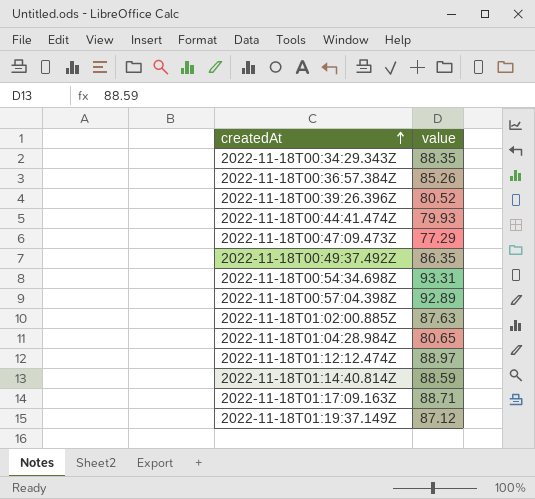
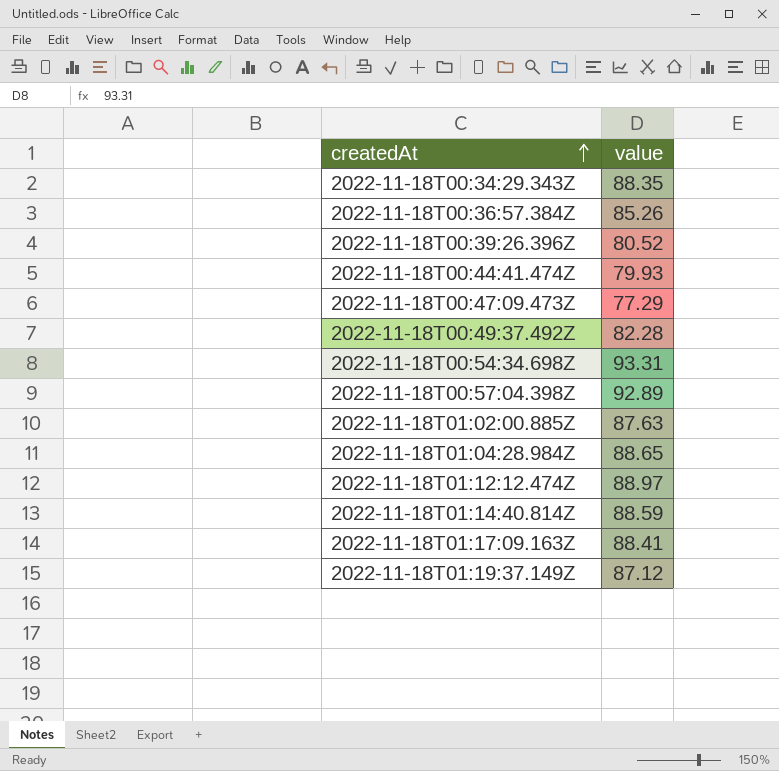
2022-11-18T00:49:37.492Z | value: 86.35 -> 82.28
2022-11-18T01:04:28.984Z | value: 80.65 -> 88.65
2022-11-18T01:17:09.163Z | value: 88.71 -> 88.41

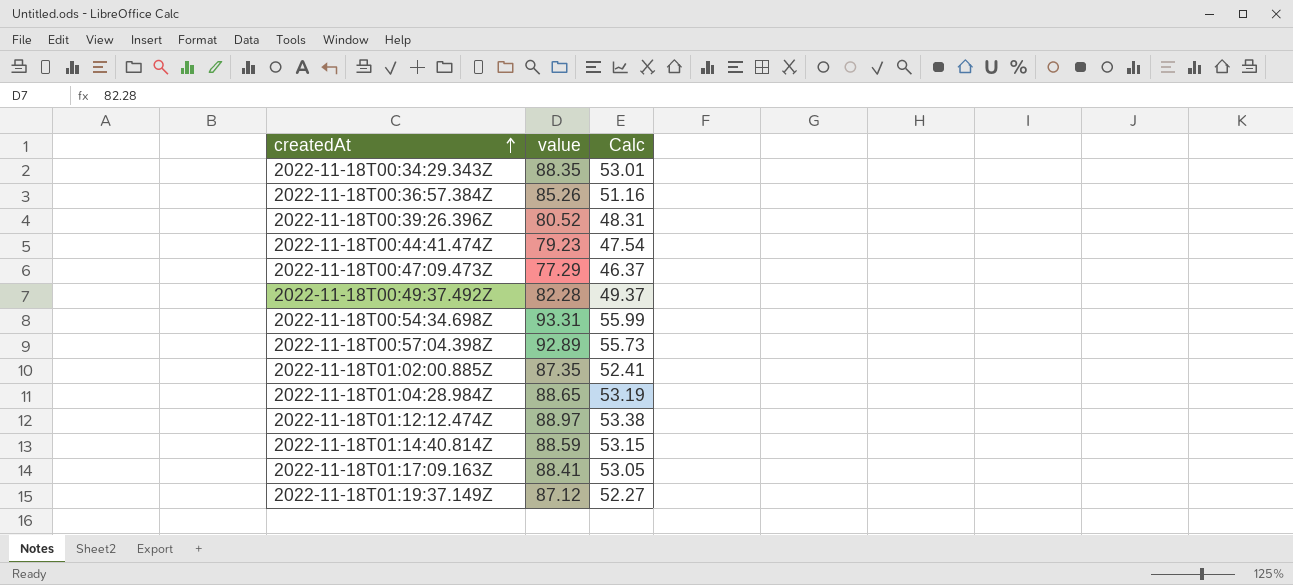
column Calc | formula: none -> [value] * 0.6
2022-11-18T00:44:41.474Z | value: 79.93 -> 79.23
2022-11-18T01:02:00.885Z | value: 87.63 -> 87.35

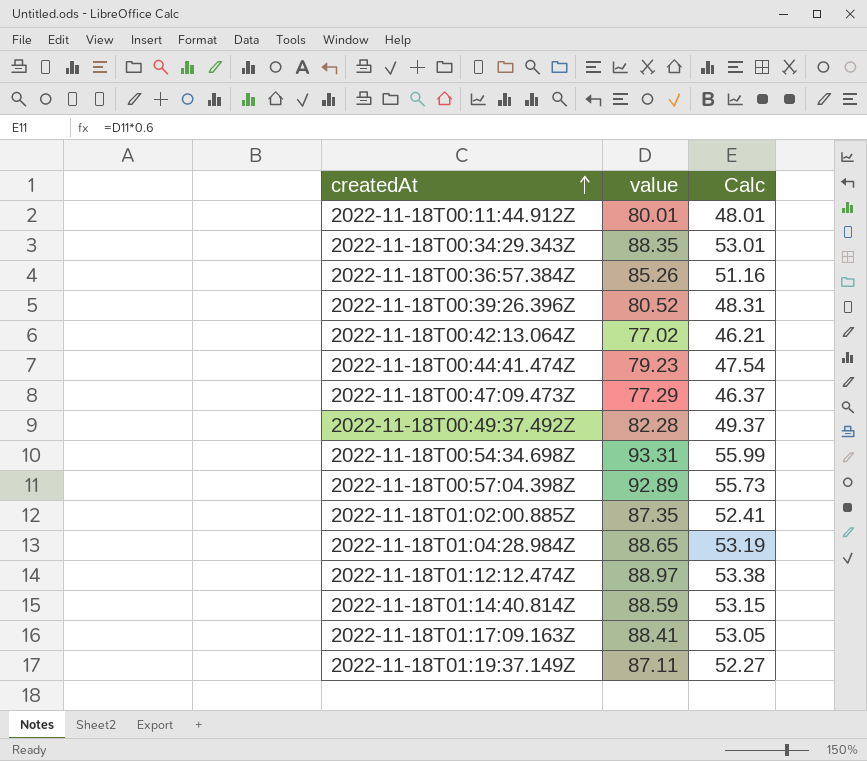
row 2022-11-18T00:11:44.912Z: none -> 80.01 | 48.01
row 2022-11-18T00:42:13.064Z: none -> 77.02 | 46.21
2022-11-18T01:19:37.149Z | value: 87.12 -> 87.11

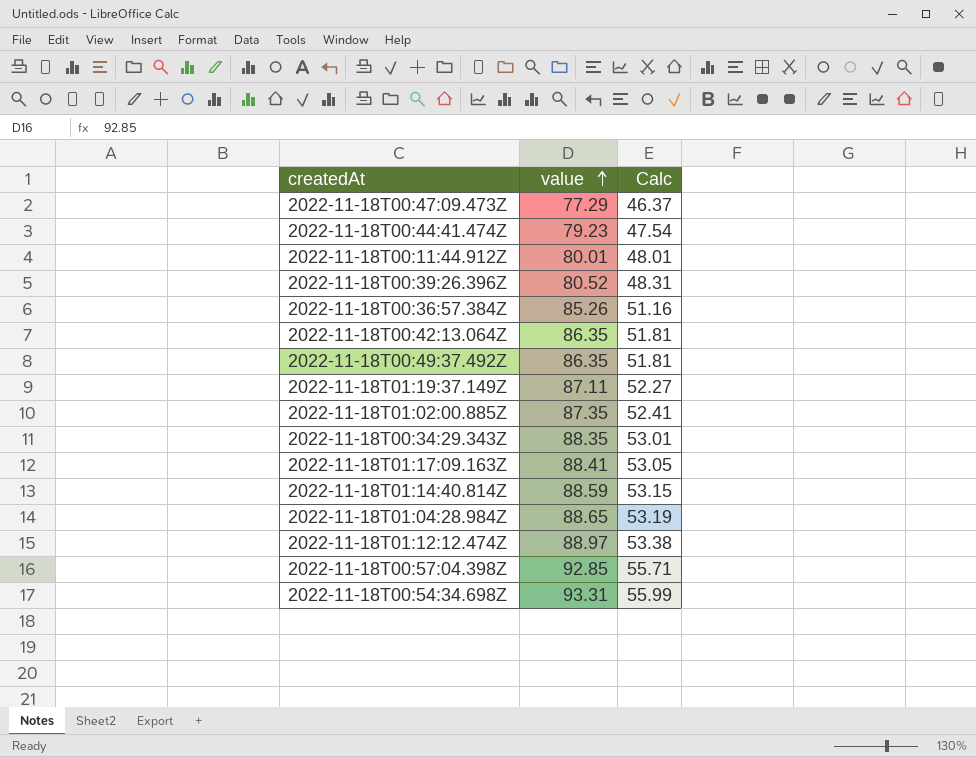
row order: createdAt ascending -> value ascending
2022-11-18T00:42:13.064Z | value: 77.02 -> 86.35
2022-11-18T00:42:13.064Z | Calc: 46.21 -> 51.81
2022-11-18T00:49:37.492Z | value: 82.28 -> 86.35
2022-11-18T00:49:37.492Z | Calc: 49.37 -> 51.81
2022-11-18T00:57:04.398Z | value: 92.89 -> 92.85
2022-11-18T00:57:04.398Z | Calc: 55.73 -> 55.71

